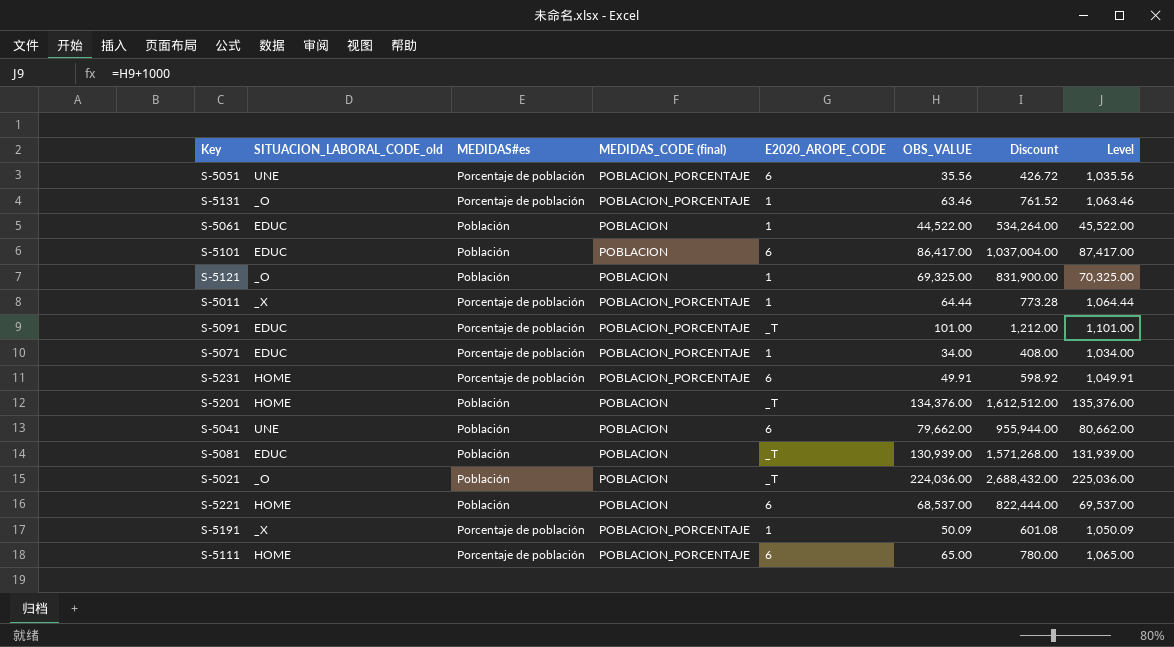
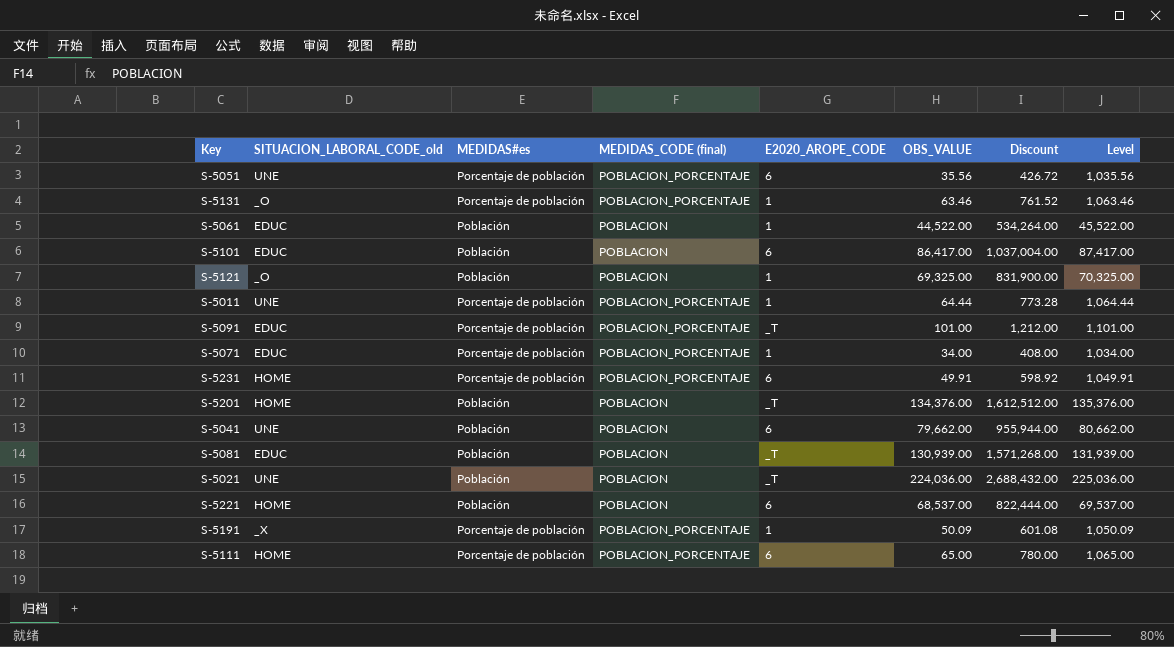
S-5011 | SITUACION_LABORAL_CODE_old: _X -> UNE
S-5021 | SITUACION_LABORAL_CODE_old: _O -> UNE

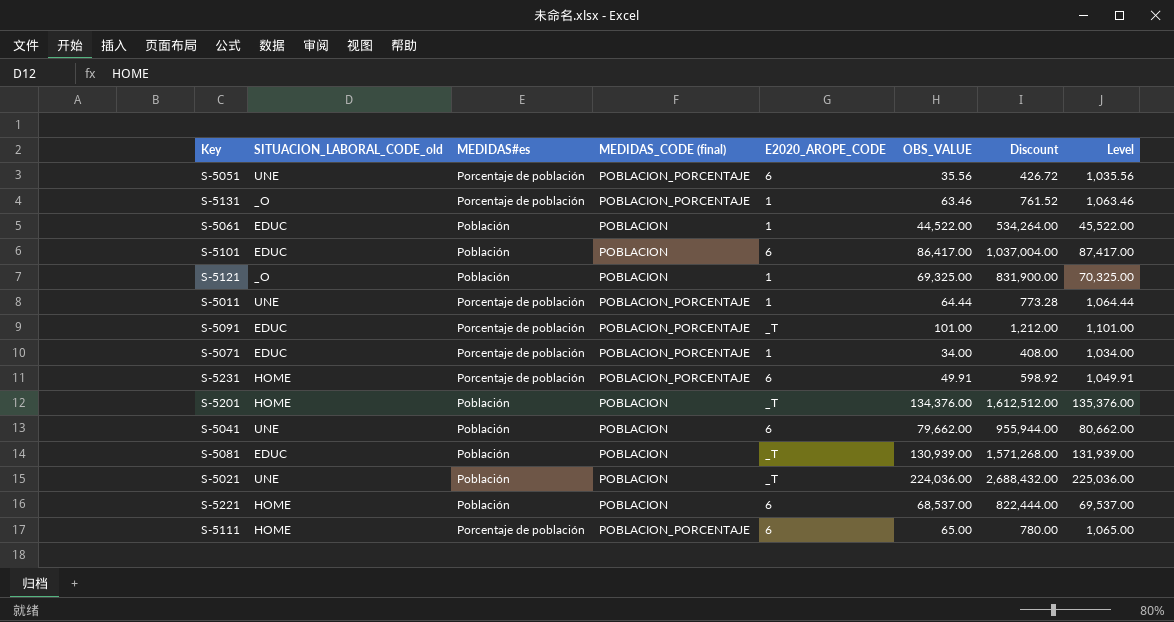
row S-5191: _X | Porcentaje de población | POBLACION_PORCENTAJE | 1 | 50.09 | 601.08 | 1,050.09 -> none

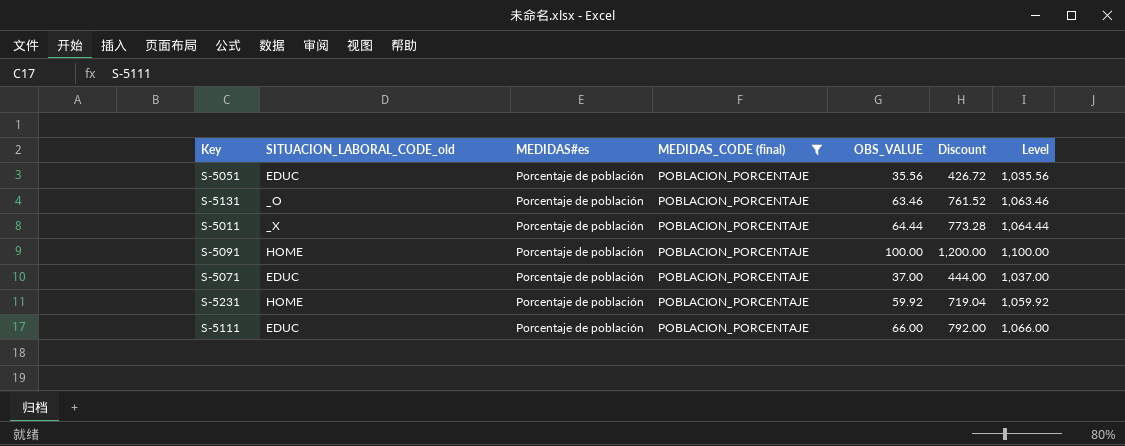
filter: none -> MEDIDAS_CODE (final) = POBLACION_PORCENTAJE
column E2020_AROPE_CODE | position: 5 -> none
S-5051 | SITUACION_LABORAL_CODE_old: UNE -> EDUC
S-5011 | SITUACION_LABORAL_CODE_old: UNE -> _X
S-5091 | SITUACION_LABORAL_CODE_old: EDUC -> HOME
S-5091 | OBS_VALUE: 101.00 -> 100.00
S-5091 | Discount: 1,212.00 -> 1,200.00
S-5091 | Level: 1,101.00 -> 1,100.00
S-5071 | OBS_VALUE: 34.00 -> 37.00
S-5071 | Discount: 408.00 -> 444.00
S-5071 | Level: 1,034.00 -> 1,037.00
S-5231 | OBS_VALUE: 49.91 -> 59.92
S-5231 | Discount: 598.92 -> 719.04
S-5231 | Level: 1,049.91 -> 1,059.92
S-5111 | SITUACION_LABORAL_CODE_old: HOME -> EDUC
S-5111 | OBS_VALUE: 65.00 -> 66.00
S-5111 | Discount: 780.00 -> 792.00
S-5111 | Level: 1,065.00 -> 1,066.00

